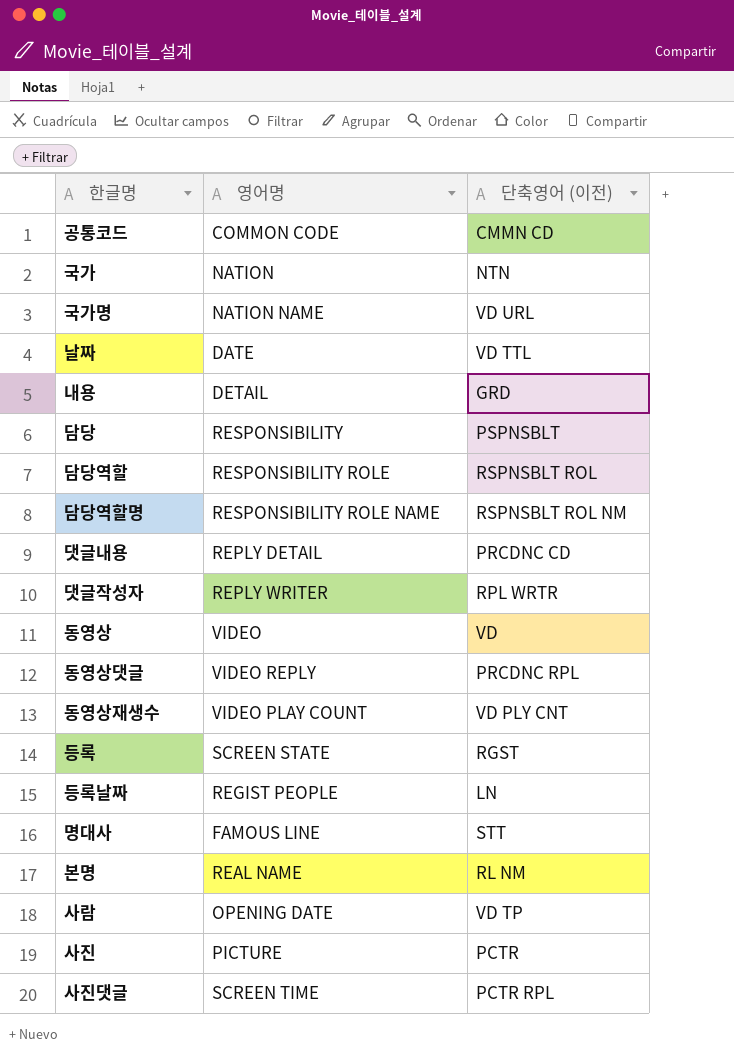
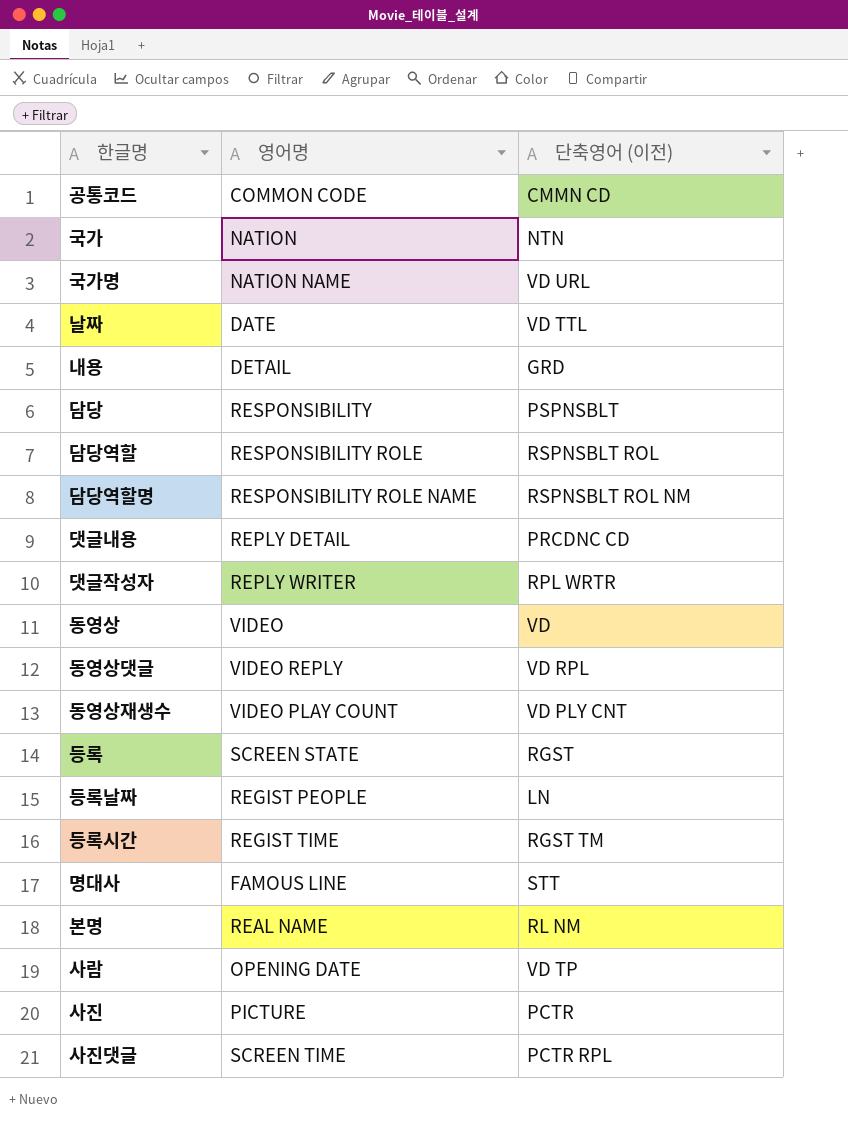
동영상댓글 | 단축영어 (이전): PRCDNC RPL -> VD RPL
row 등록시간: none -> REGIST TIME | RGST TM

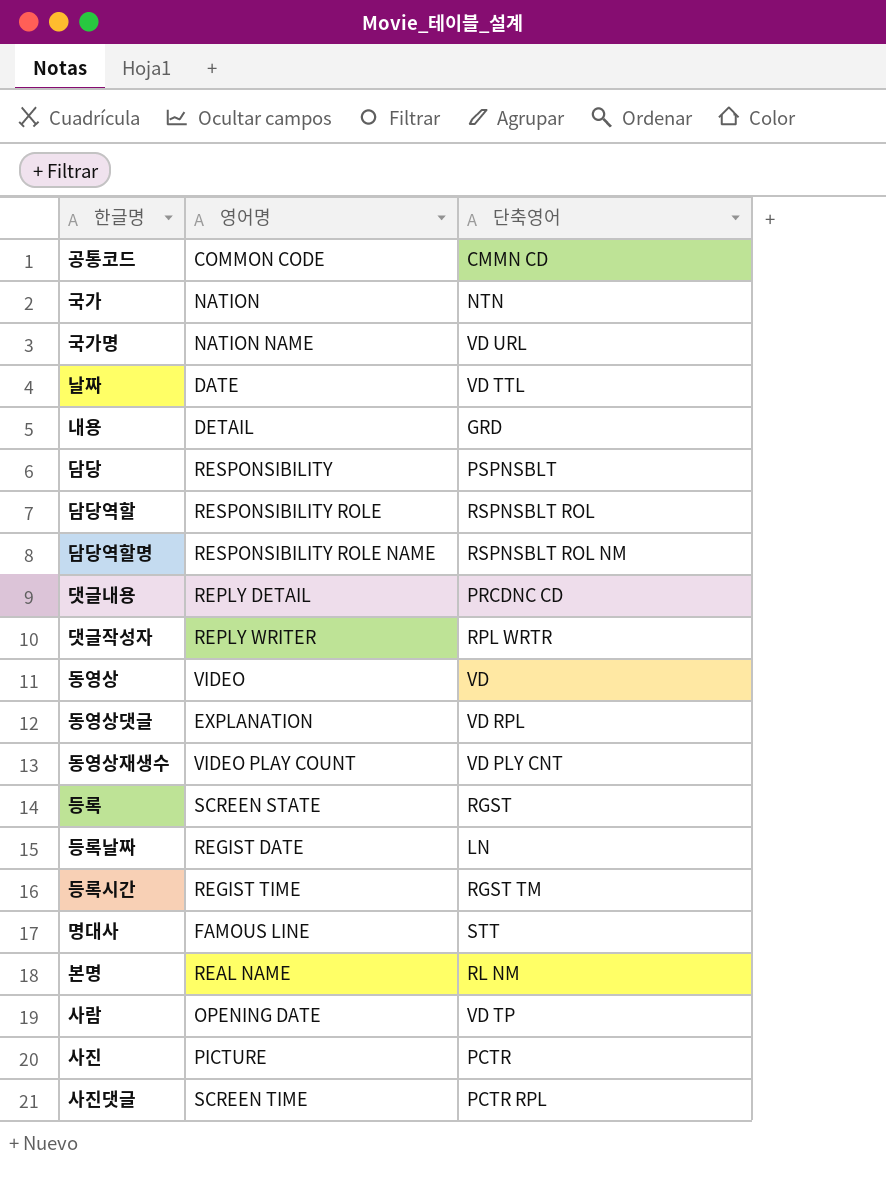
column name: 단축영어 (이전) -> 단축영어
동영상댓글 | 영어명: VIDEO REPLY -> EXPLANATION
등록날짜 | 영어명: REGIST PEOPLE -> REGIST DATE

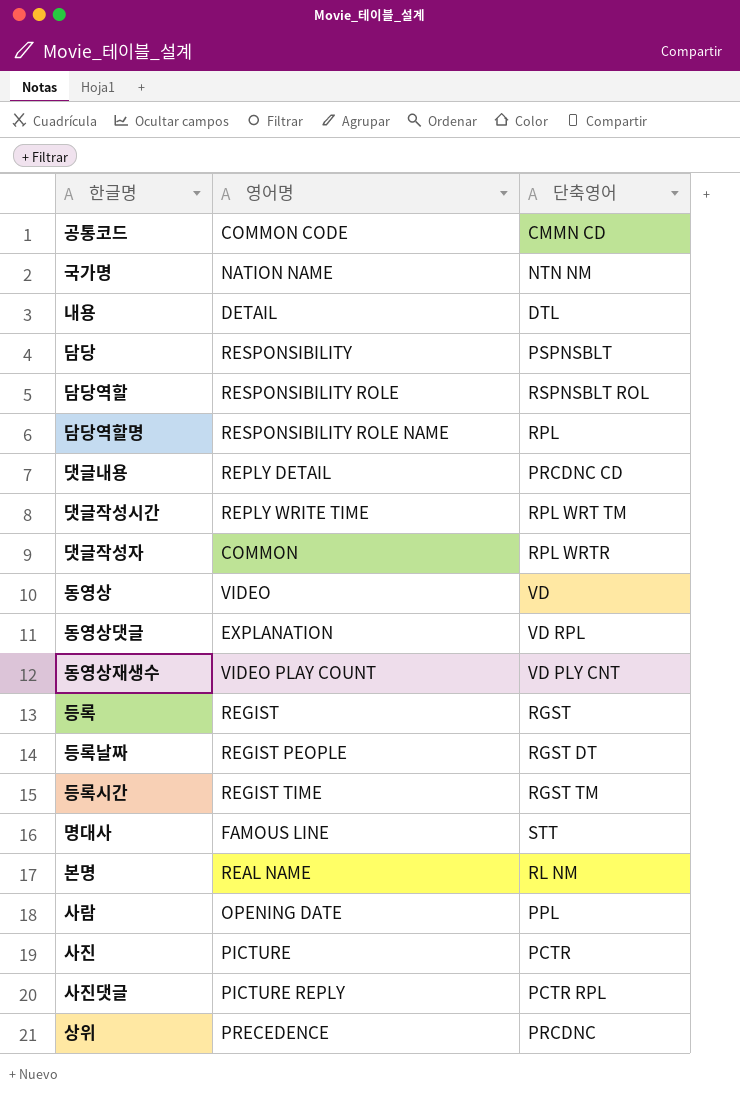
row 국가: NATION | NTN -> none
row 날짜: DATE | VD TTL -> none
국가명 | 단축영어: VD URL -> NTN NM
내용 | 단축영어: GRD -> DTL
담당역할명 | 단축영어: RSPNSBLT ROL NM -> RPL
row 댓글작성시간: none -> REPLY WRITE TIME | RPL WRT TM
댓글작성자 | 영어명: REPLY WRITER -> COMMON
등록 | 영어명: SCREEN STATE -> REGIST
등록날짜 | 영어명: REGIST DATE -> REGIST PEOPLE
등록날짜 | 단축영어: LN -> RGST DT
사람 | 단축영어: VD TP -> PPL
사진댓글 | 영어명: SCREEN TIME -> PICTURE REPLY
row 상위: none -> PRECEDENCE | PRCDNC

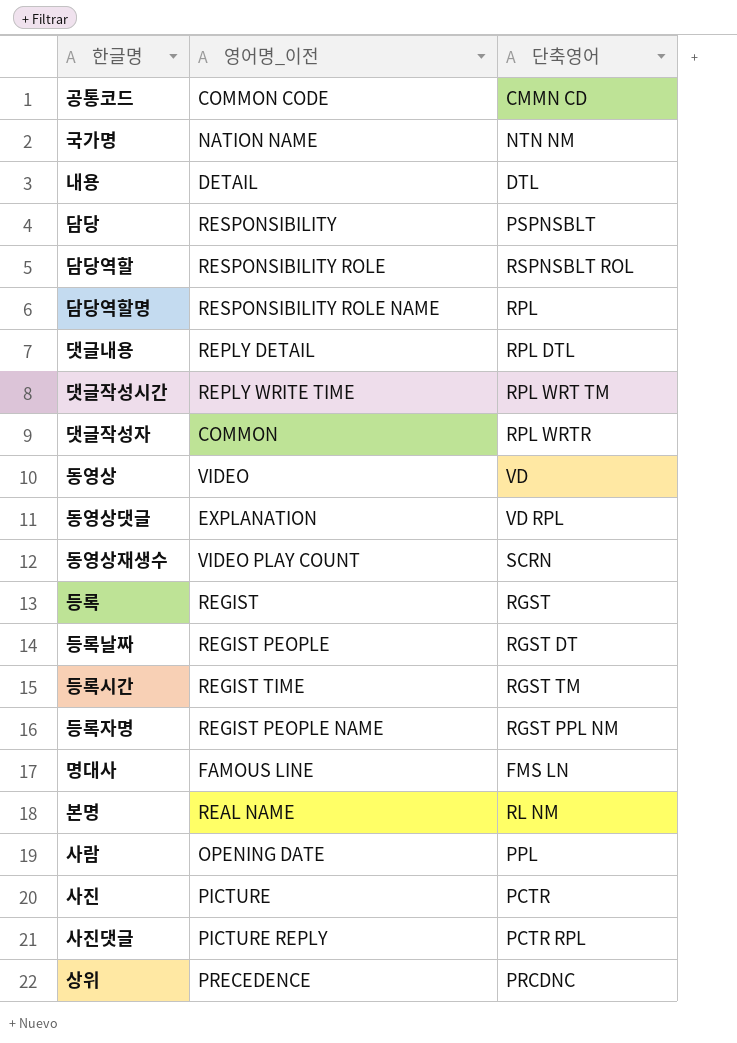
column name: 영어명 -> 영어명_이전
댓글내용 | 단축영어: PRCDNC CD -> RPL DTL
동영상재생수 | 단축영어: VD PLY CNT -> SCRN
row 등록자명: none -> REGIST PEOPLE NAME | RGST PPL NM
명대사 | 단축영어: STT -> FMS LN

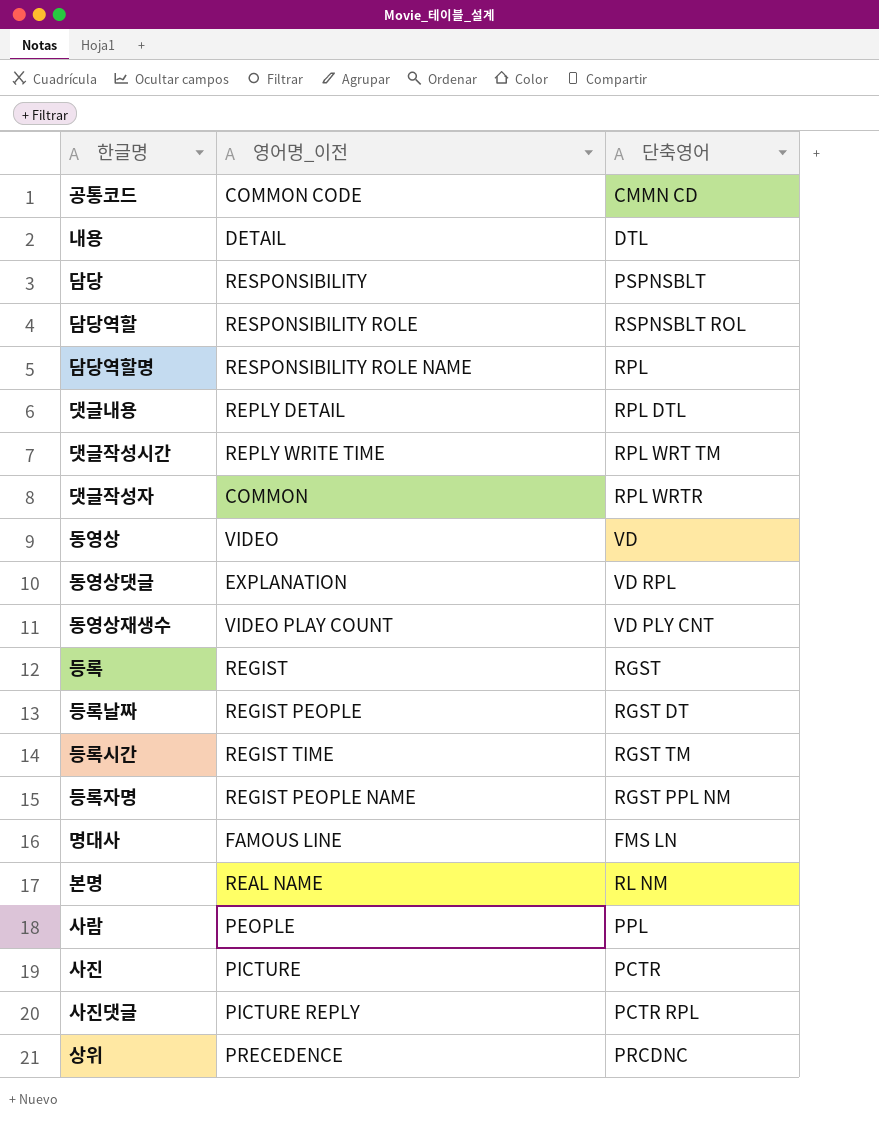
row 국가명: NATION NAME | NTN NM -> none
동영상재생수 | 단축영어: SCRN -> VD PLY CNT
사람 | 영어명_이전: OPENING DATE -> PEOPLE

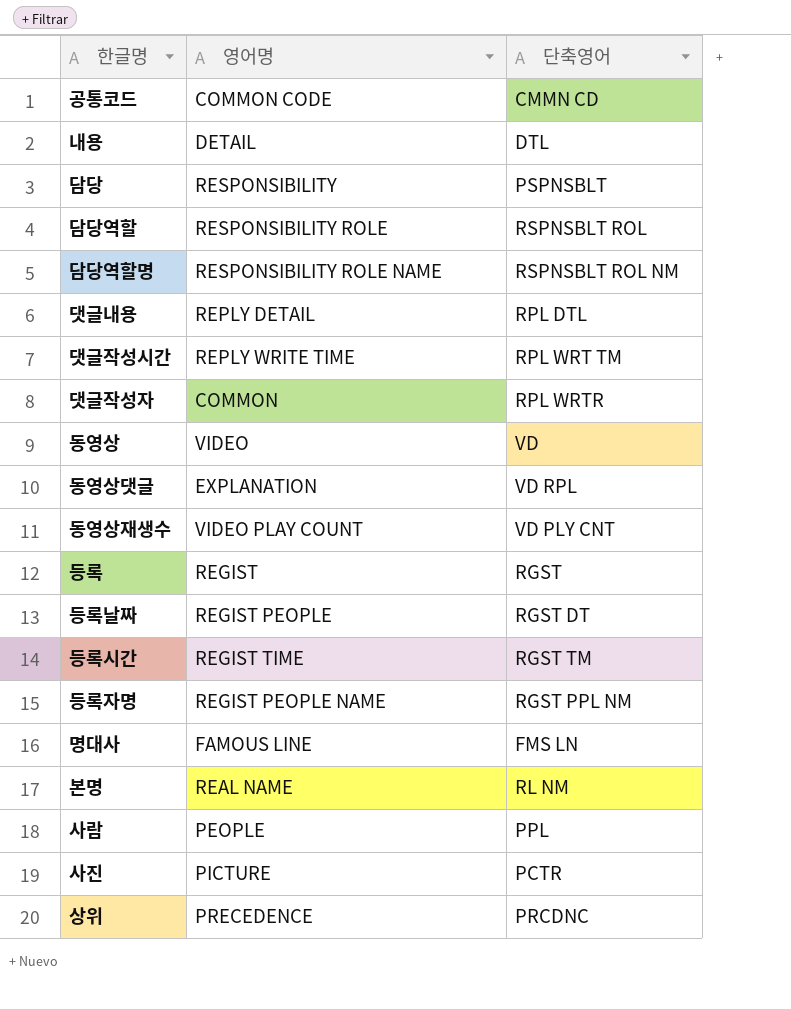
column name: 영어명_이전 -> 영어명
row 사진댓글: PICTURE REPLY | PCTR RPL -> none
담당역할명 | 단축영어: RPL -> RSPNSBLT ROL NM

